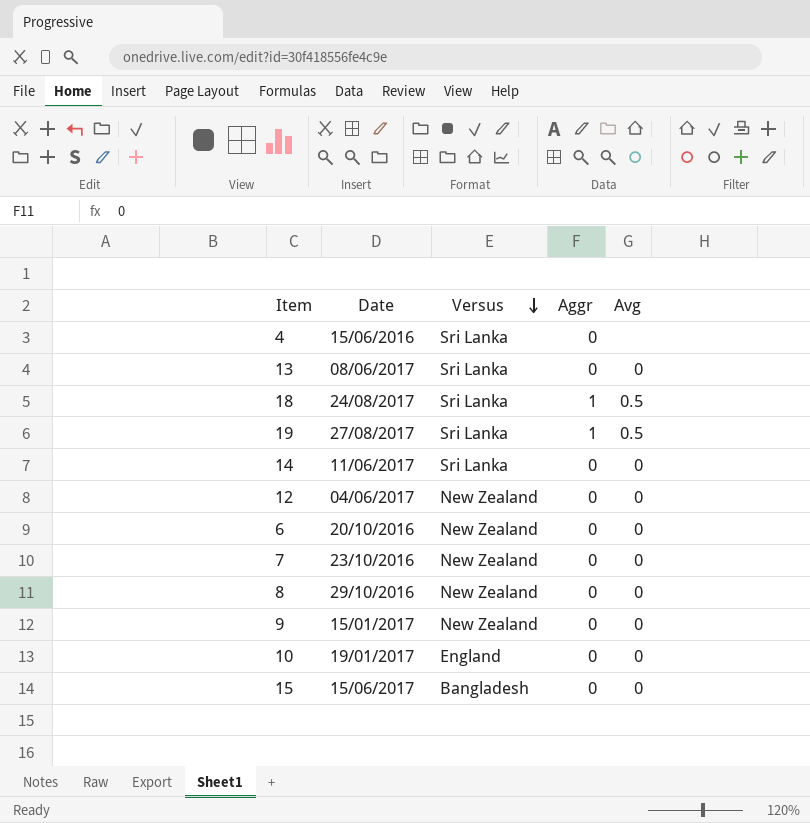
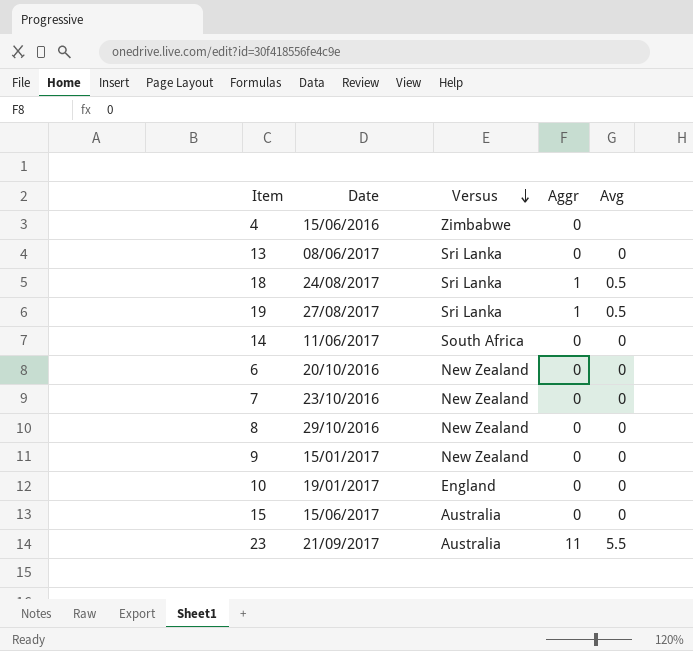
row 12: 04/06/2017 | New Zealand | 0 | 0 -> none
4 | Versus: Sri Lanka -> Zimbabwe
14 | Versus: Sri Lanka -> South Africa
15 | Versus: Bangladesh -> Australia
row 23: none -> 21/09/2017 | Australia | 11 | 5.5

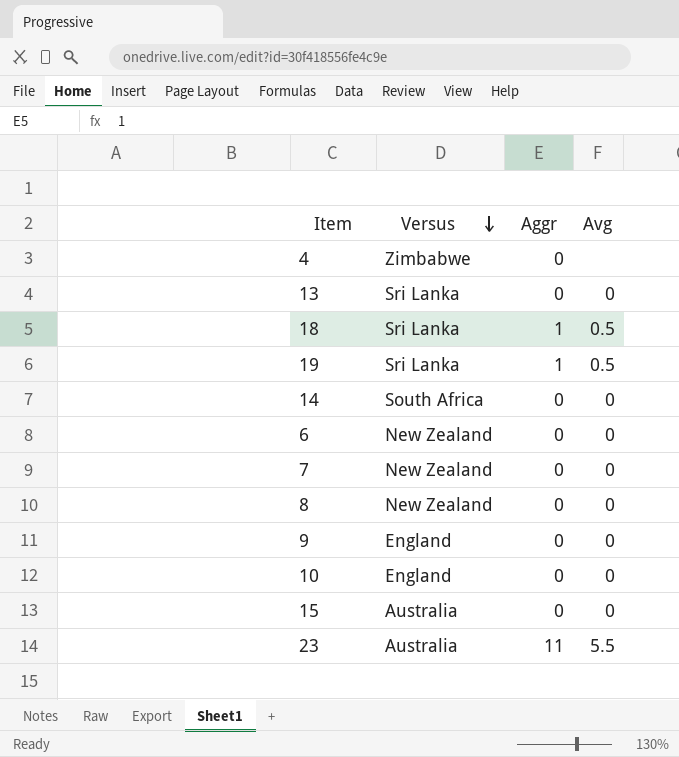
column Date | position: 2 -> none
9 | Versus: New Zealand -> England

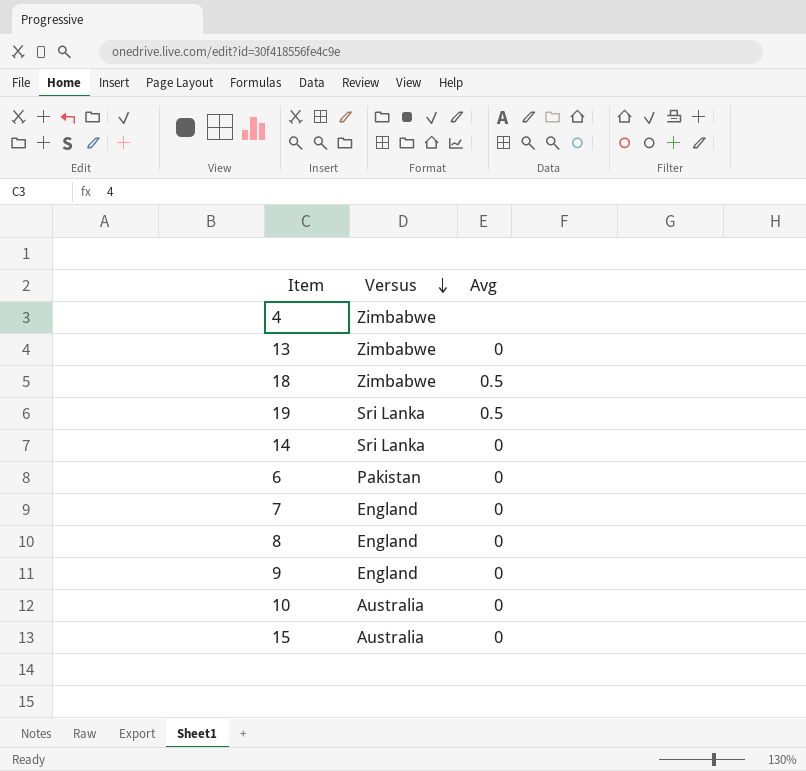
column Aggr | position: 3 -> none
row 23: Australia | 11 | 5.5 -> none
13 | Versus: Sri Lanka -> Zimbabwe
18 | Versus: Sri Lanka -> Zimbabwe
14 | Versus: South Africa -> Sri Lanka
6 | Versus: New Zealand -> Pakistan
7 | Versus: New Zealand -> England
8 | Versus: New Zealand -> England
10 | Versus: England -> Australia

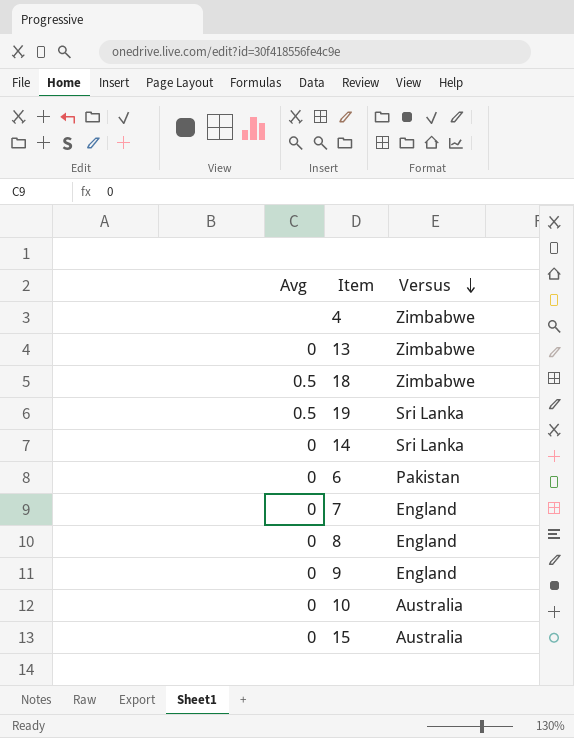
column Avg | position: 3 -> 1

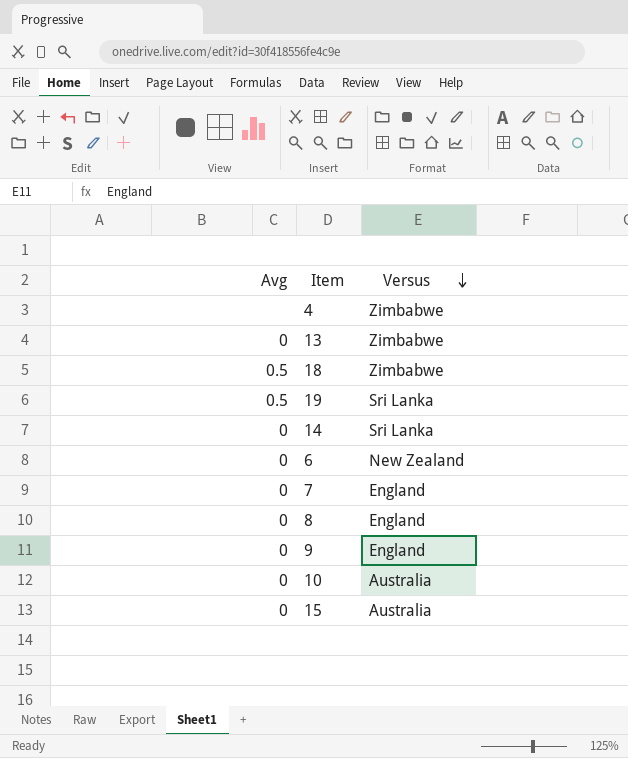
6 | Versus: Pakistan -> New Zealand

